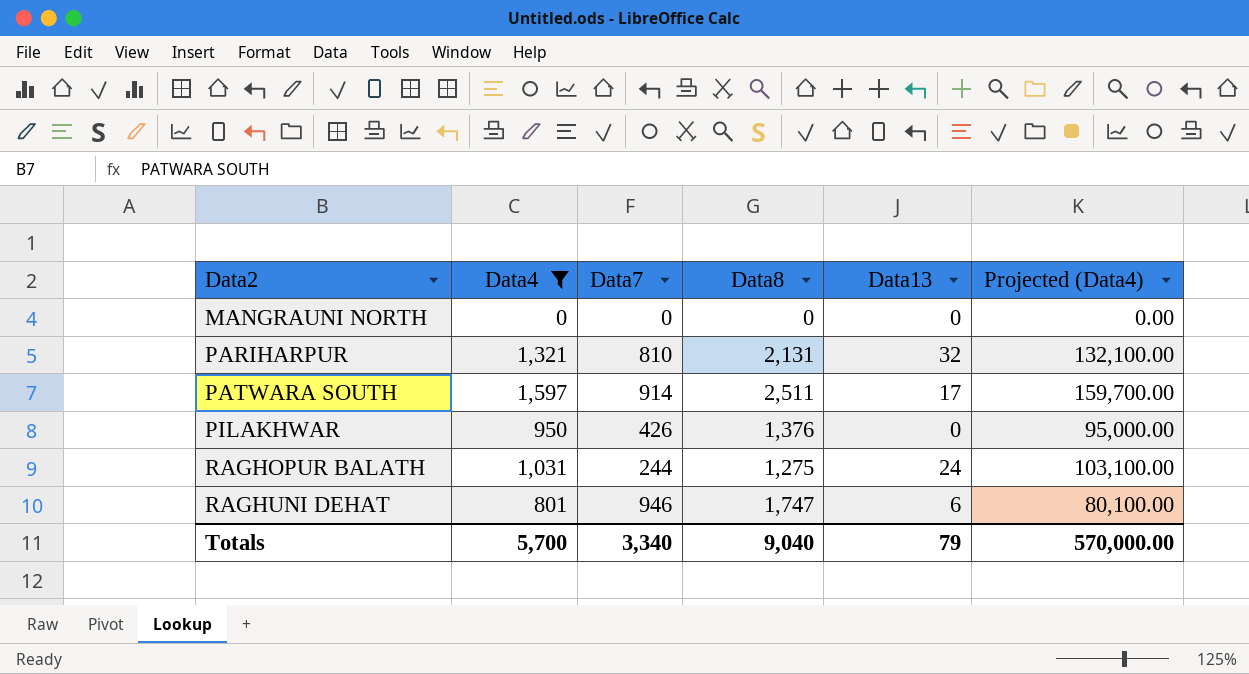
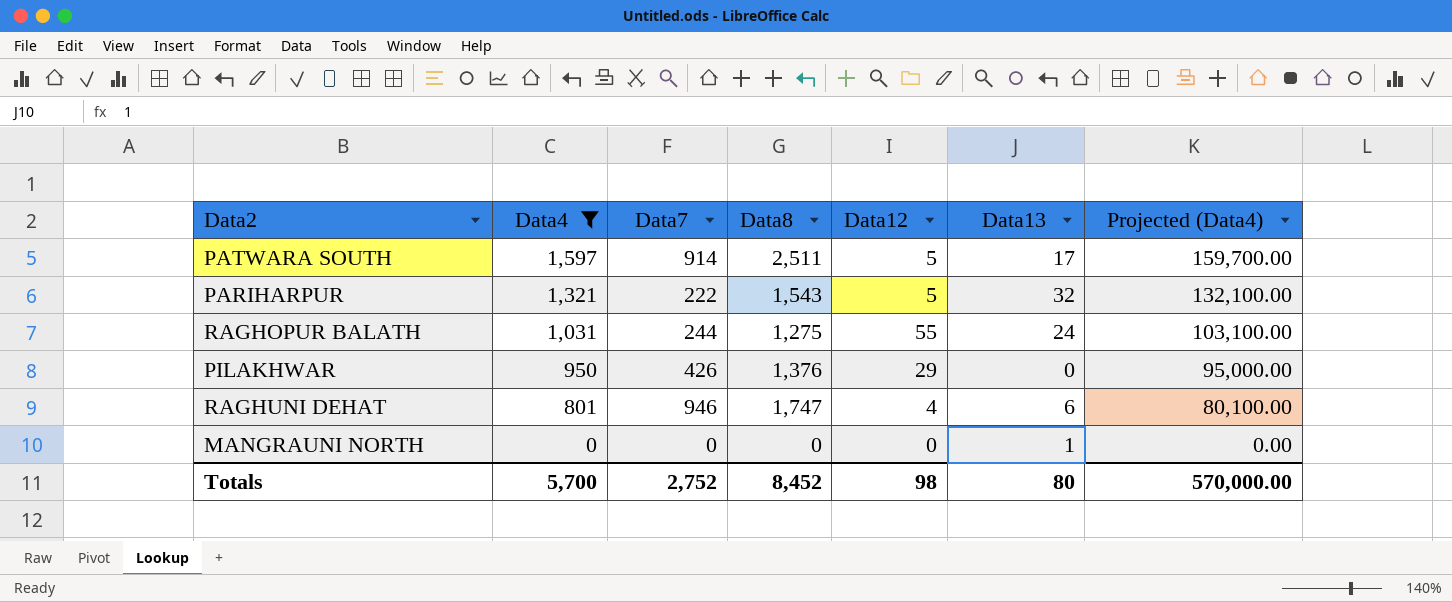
row order: Data2 ascending -> Data4 descending
column Data12 | position: none -> 5
PARIHARPUR | Data7: 810 -> 222
PARIHARPUR | Data8: 2,131 -> 1,543
MANGRAUNI NORTH | Data13: 0 -> 1
Totals | Data7: 3,340 -> 2,752
Totals | Data8: 9,040 -> 8,452
Totals | Data13: 79 -> 80

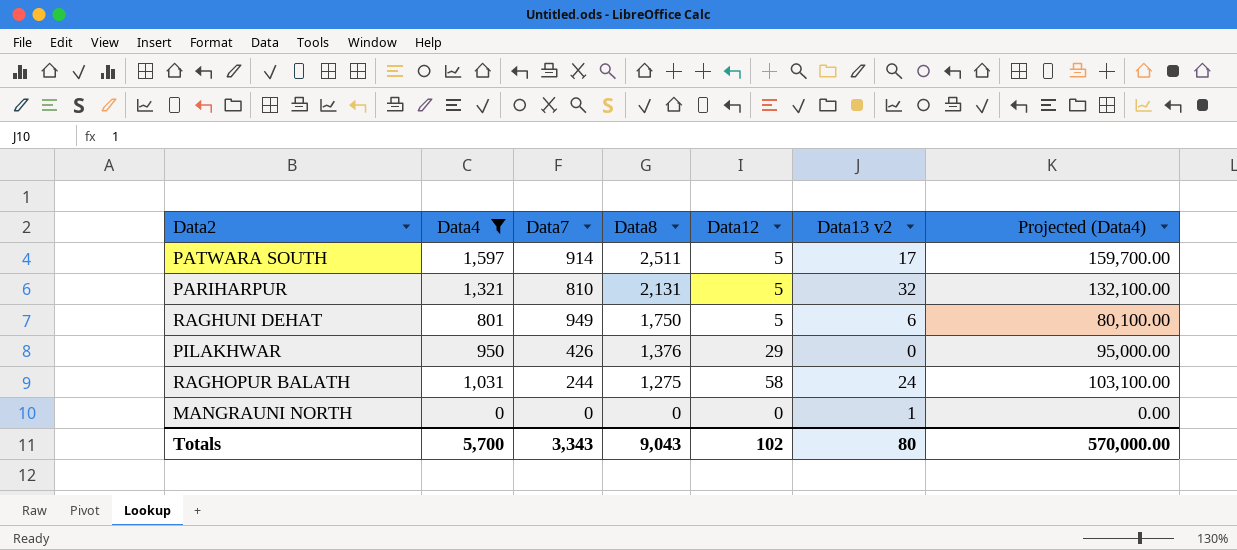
row order: Data4 descending -> Data8 descending
column name: Data13 -> Data13 v2
PARIHARPUR | Data7: 222 -> 810
PARIHARPUR | Data8: 1,543 -> 2,131
RAGHUNI DEHAT | Data7: 946 -> 949
RAGHUNI DEHAT | Data8: 1,747 -> 1,750
RAGHUNI DEHAT | Data12: 4 -> 5
RAGHOPUR BALATH | Data12: 55 -> 58
Totals | Data7: 2,752 -> 3,343
Totals | Data8: 8,452 -> 9,043
Totals | Data12: 98 -> 102

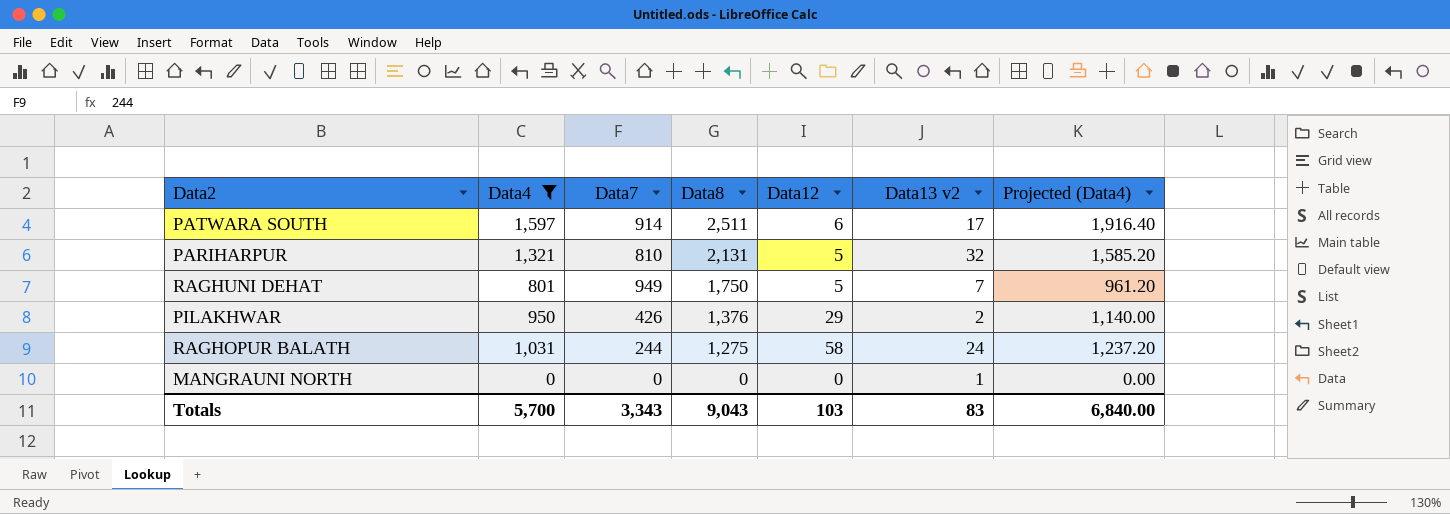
column Projected (Data4) | formula: [Data4] * 100 -> [Data4] * 1.2
PATWARA SOUTH | Data12: 5 -> 6
RAGHUNI DEHAT | Data13 v2: 6 -> 7
PILAKHWAR | Data13 v2: 0 -> 2
Totals | Data12: 102 -> 103
Totals | Data13 v2: 80 -> 83
Totals | Projected (Data4): 570,000.00 -> 6,840.00

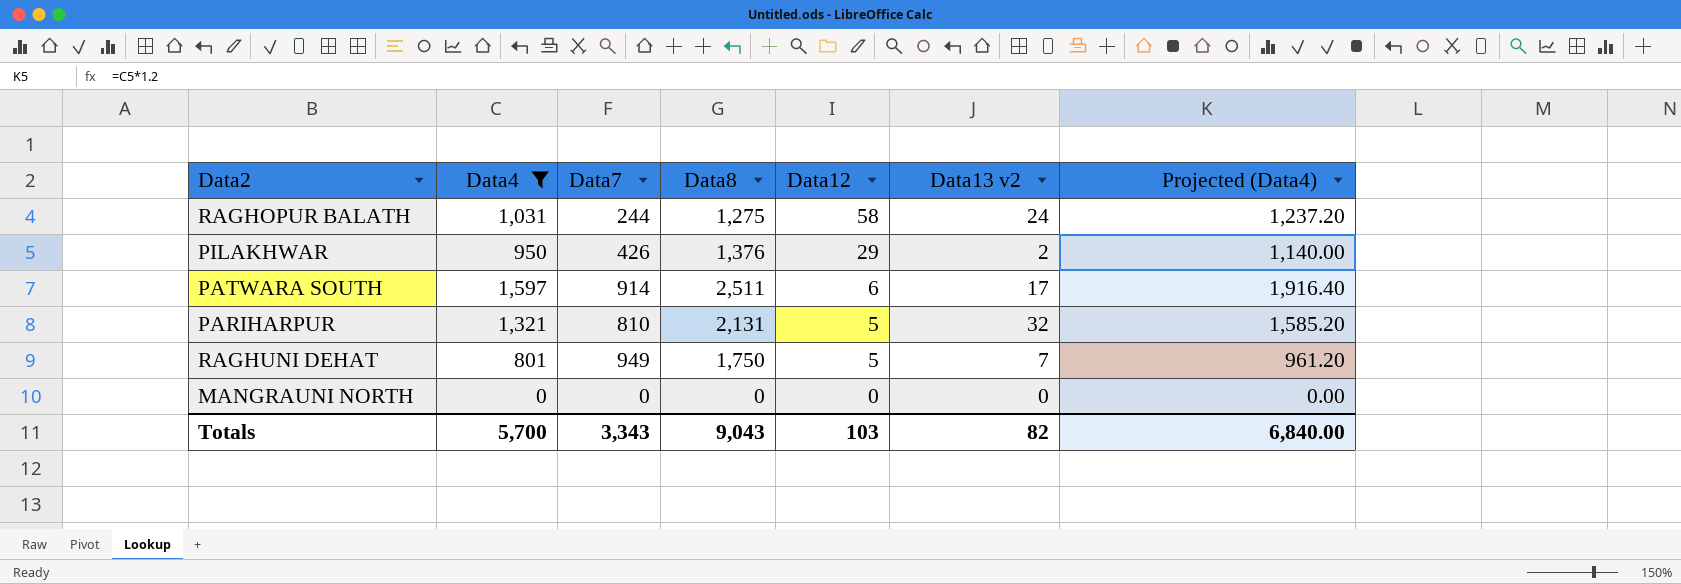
row order: Data8 descending -> Data12 descending
MANGRAUNI NORTH | Data13 v2: 1 -> 0
Totals | Data13 v2: 83 -> 82

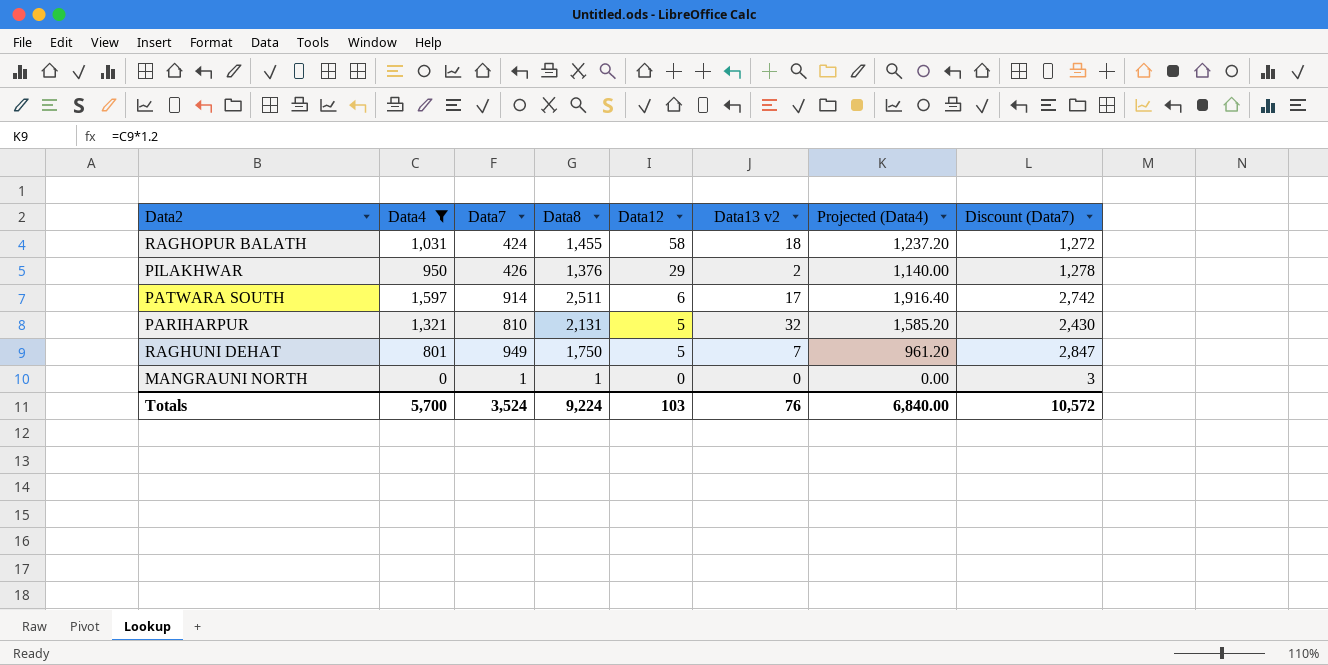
column Discount (Data7) | formula: none -> [Data7] * 3
RAGHOPUR BALATH | Data7: 244 -> 424
RAGHOPUR BALATH | Data8: 1,275 -> 1,455
RAGHOPUR BALATH | Data13 v2: 24 -> 18
MANGRAUNI NORTH | Data7: 0 -> 1
MANGRAUNI NORTH | Data8: 0 -> 1
Totals | Data7: 3,343 -> 3,524
Totals | Data8: 9,043 -> 9,224
Totals | Data13 v2: 82 -> 76

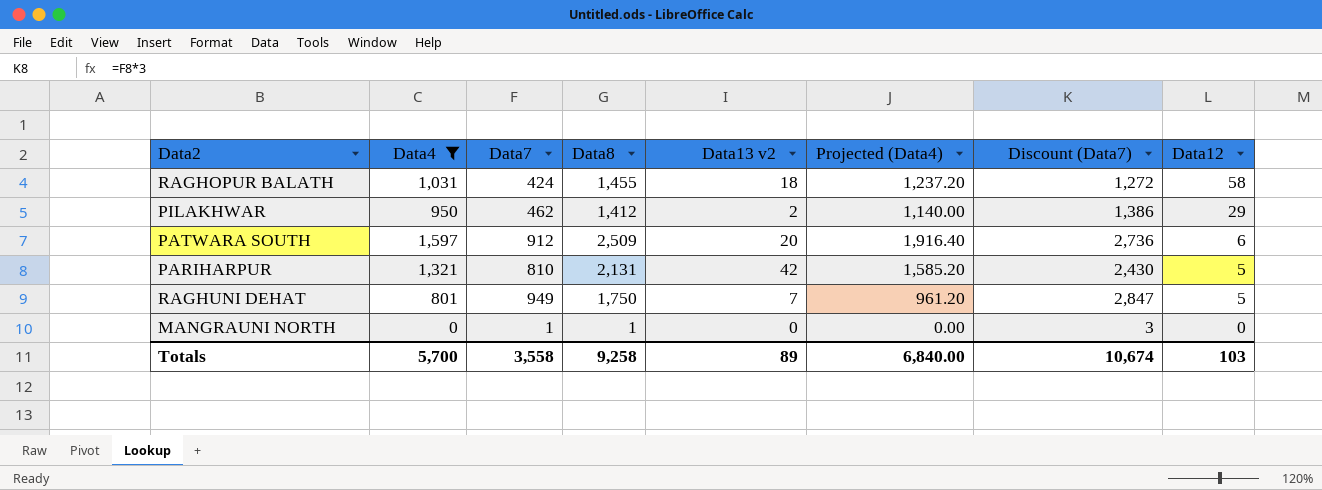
column Data12 | position: 5 -> 8
PILAKHWAR | Data7: 426 -> 462
PILAKHWAR | Data8: 1,376 -> 1,412
PILAKHWAR | Discount (Data7): 1,278 -> 1,386
PATWARA SOUTH | Data7: 914 -> 912
PATWARA SOUTH | Data8: 2,511 -> 2,509
PATWARA SOUTH | Data13 v2: 17 -> 20
PATWARA SOUTH | Discount (Data7): 2,742 -> 2,736
PARIHARPUR | Data13 v2: 32 -> 42
Totals | Data7: 3,524 -> 3,558
Totals | Data8: 9,224 -> 9,258
Totals | Data13 v2: 76 -> 89
Totals | Discount (Data7): 10,572 -> 10,674

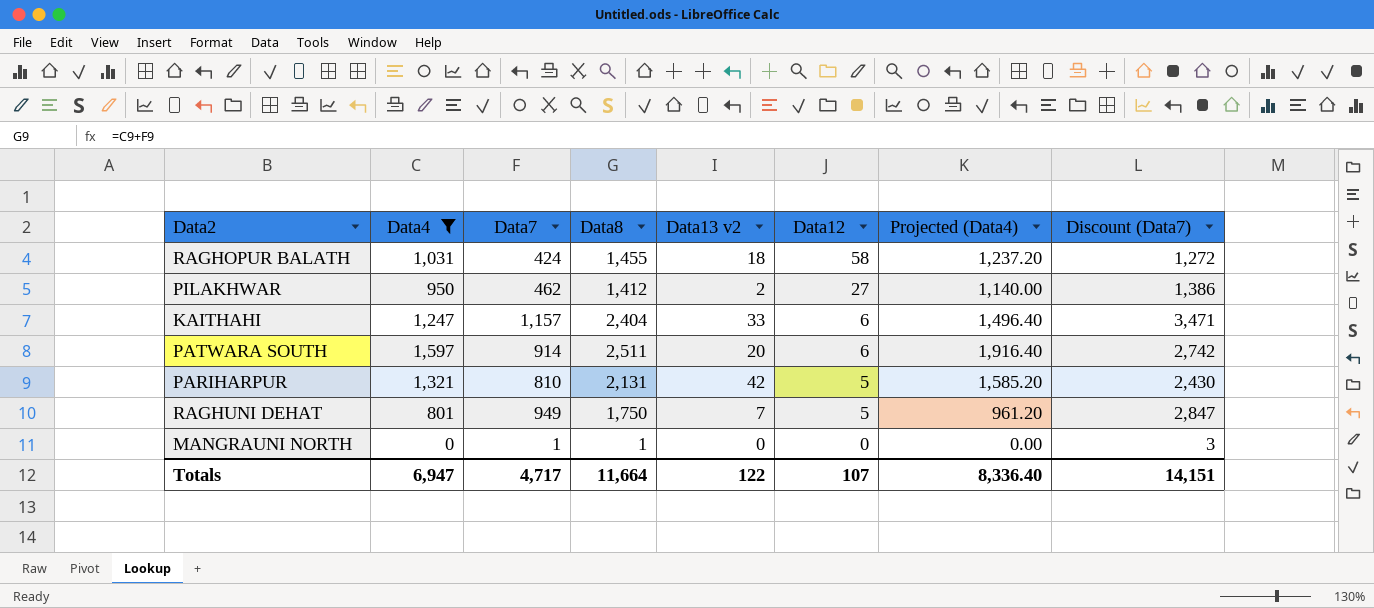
column Data12 | position: 8 -> 6
PILAKHWAR | Data12: 29 -> 27
row KAITHAHI: none -> 1,247 | 1,157 | 2,404 | 33 | 6 | 1,496.40 | 3,471
PATWARA SOUTH | Data7: 912 -> 914
PATWARA SOUTH | Data8: 2,509 -> 2,511
PATWARA SOUTH | Discount (Data7): 2,736 -> 2,742
Totals | Data4: 5,700 -> 6,947
Totals | Data7: 3,558 -> 4,717
Totals | Data8: 9,258 -> 11,664
Totals | Data13 v2: 89 -> 122
Totals | Data12: 103 -> 107
Totals | Projected (Data4): 6,840.00 -> 8,336.40
Totals | Discount (Data7): 10,674 -> 14,151

